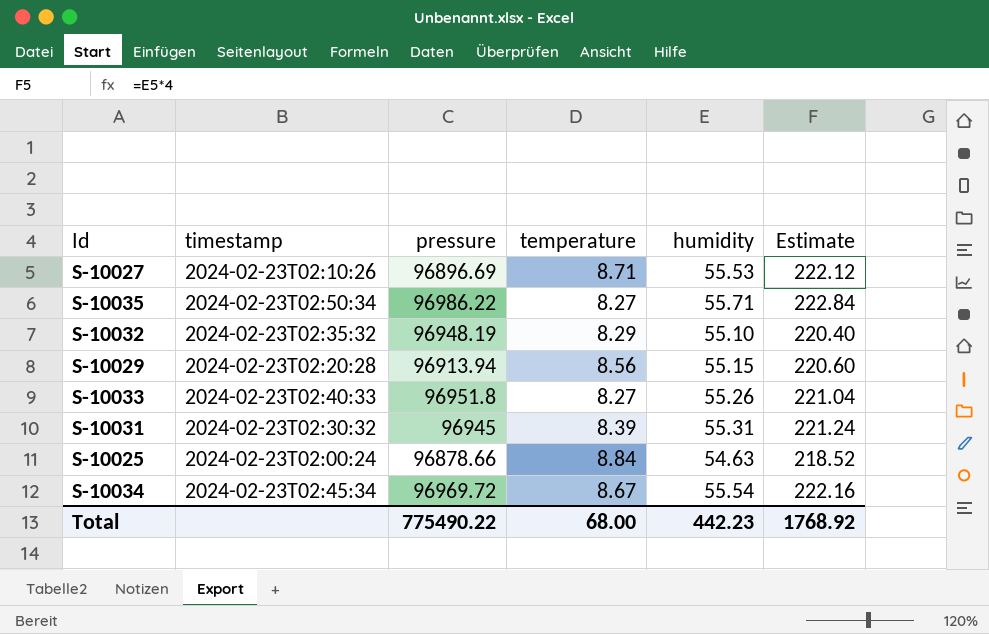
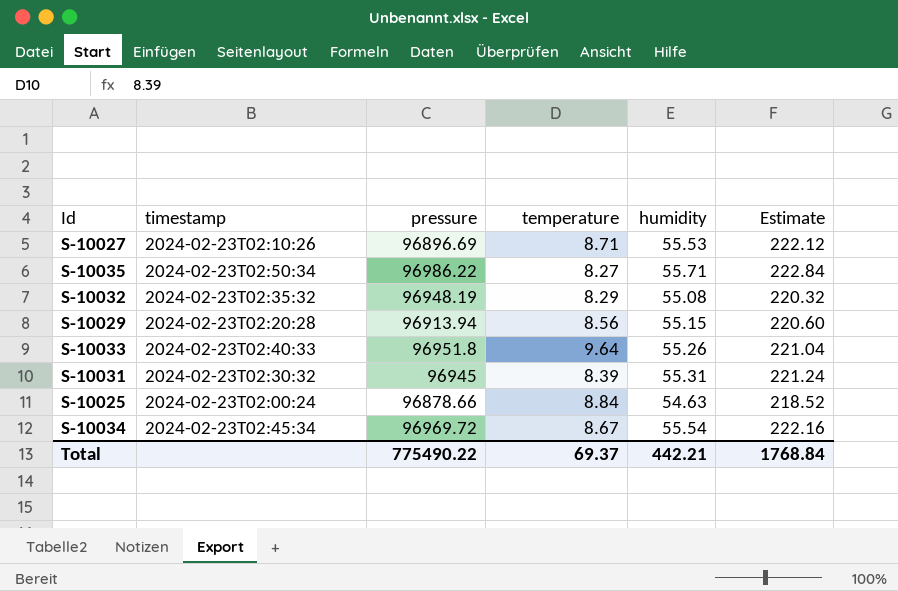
S-10032 | humidity: 55.10 -> 55.08
S-10032 | Estimate: 220.40 -> 220.32
S-10033 | temperature: 8.27 -> 9.64
Total | temperature: 68.00 -> 69.37
Total | humidity: 442.23 -> 442.21
Total | Estimate: 1768.92 -> 1768.84

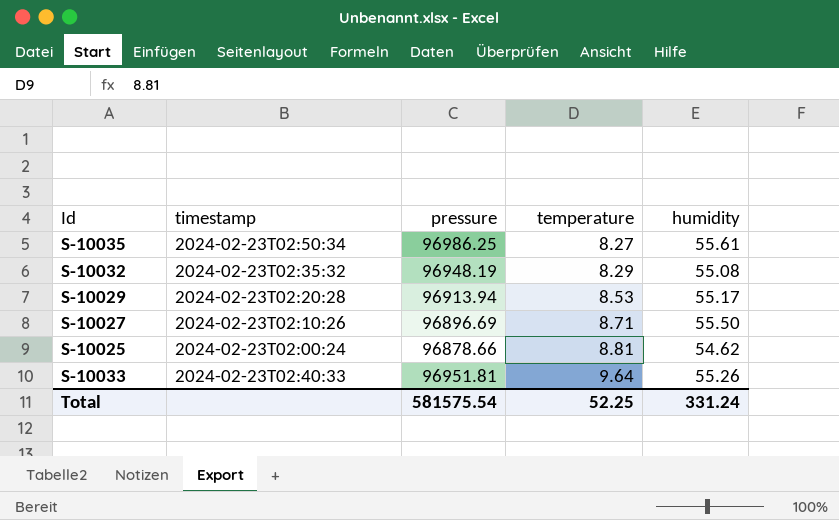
row order: none -> temperature ascending
column Estimate | formula: [humidity] * 4 -> none
row S-10031: 2024-02-23T02:30:32 | 96945 | 8.39 | 55.31 | 221.24 -> none
row S-10034: 2024-02-23T02:45:34 | 96969.72 | 8.67 | 55.54 | 222.16 -> none
S-10035 | pressure: 96986.22 -> 96986.25
S-10035 | humidity: 55.71 -> 55.61
S-10029 | temperature: 8.56 -> 8.53
S-10029 | humidity: 55.15 -> 55.17
S-10027 | humidity: 55.53 -> 55.50
S-10025 | temperature: 8.84 -> 8.81
S-10025 | humidity: 54.63 -> 54.62
S-10033 | pressure: 96951.8 -> 96951.81
Total | pressure: 775490.22 -> 581575.54
Total | temperature: 69.37 -> 52.25
Total | humidity: 442.21 -> 331.24

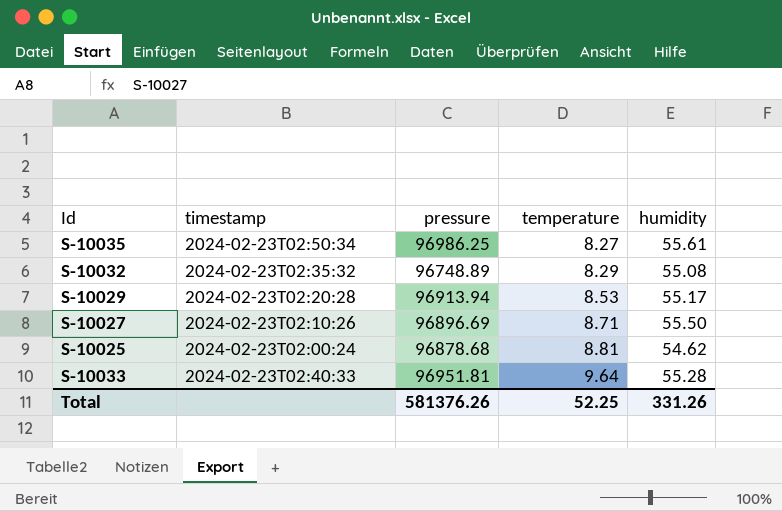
S-10032 | pressure: 96948.19 -> 96748.89
S-10025 | pressure: 96878.66 -> 96878.68
S-10033 | humidity: 55.26 -> 55.28
Total | pressure: 581575.54 -> 581376.26
Total | humidity: 331.24 -> 331.26

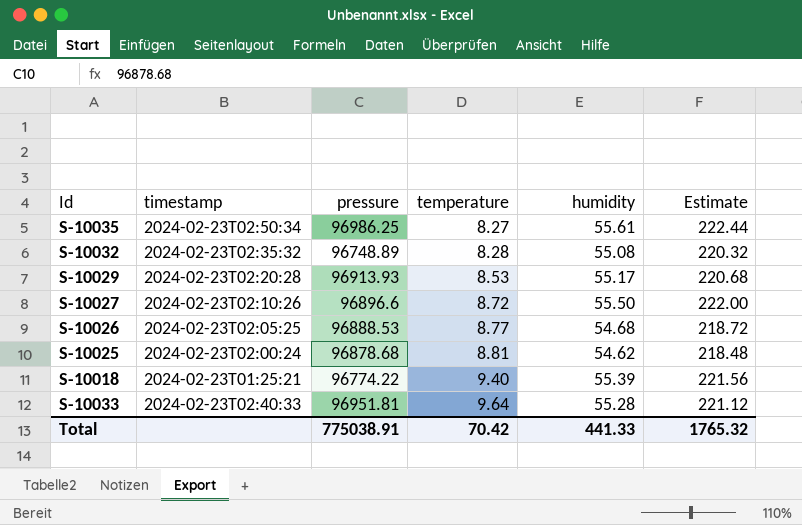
column Estimate | formula: none -> [humidity] * 4
S-10032 | temperature: 8.29 -> 8.28
S-10029 | pressure: 96913.94 -> 96913.93
S-10027 | pressure: 96896.69 -> 96896.6
S-10027 | temperature: 8.71 -> 8.72
row S-10026: none -> 2024-02-23T02:05:25 | 96888.53 | 8.77 | 54.68 | 218.72
row S-10018: none -> 2024-02-23T01:25:21 | 96774.22 | 9.40 | 55.39 | 221.56
Total | pressure: 581376.26 -> 775038.91
Total | temperature: 52.25 -> 70.42
Total | humidity: 331.26 -> 441.33

